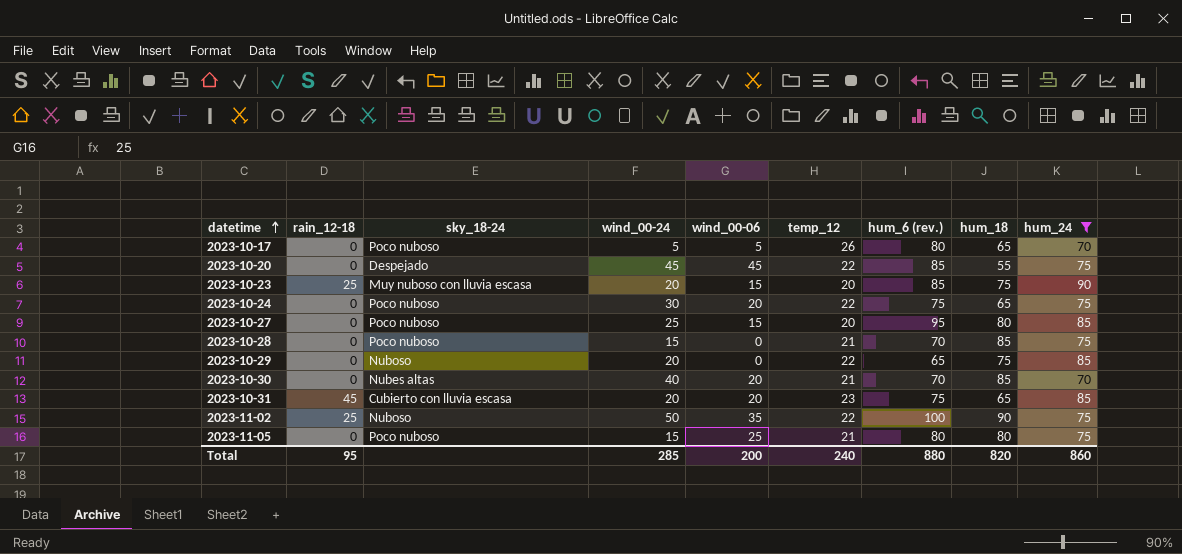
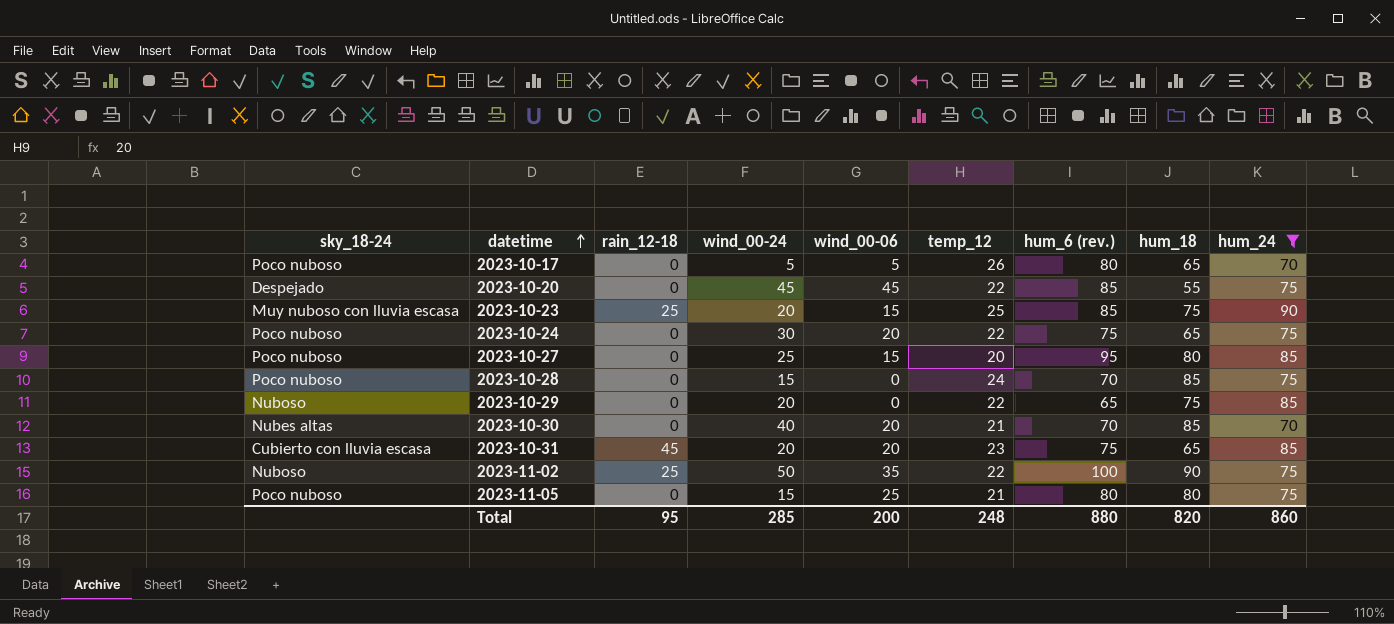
column sky_18-24 | position: 3 -> 1
2023-10-23 | temp_12: 20 -> 25
2023-10-28 | temp_12: 21 -> 24
Total | temp_12: 240 -> 248

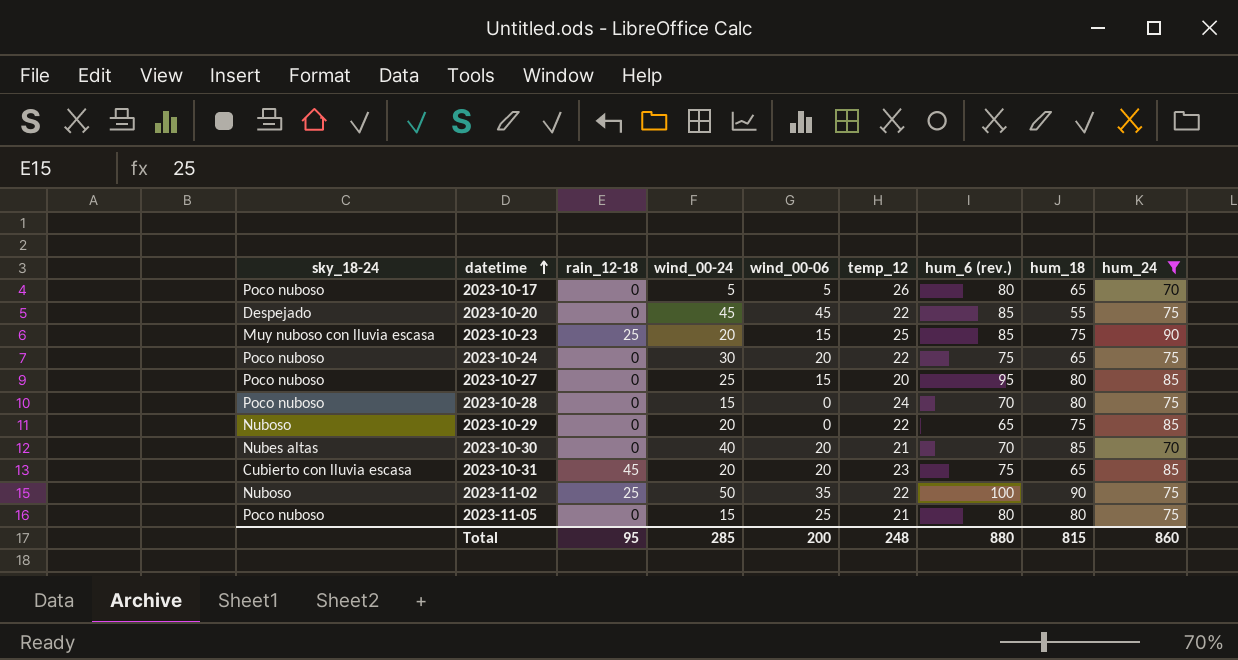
2023-10-28 | hum_18: 85 -> 80
Total | hum_18: 820 -> 815

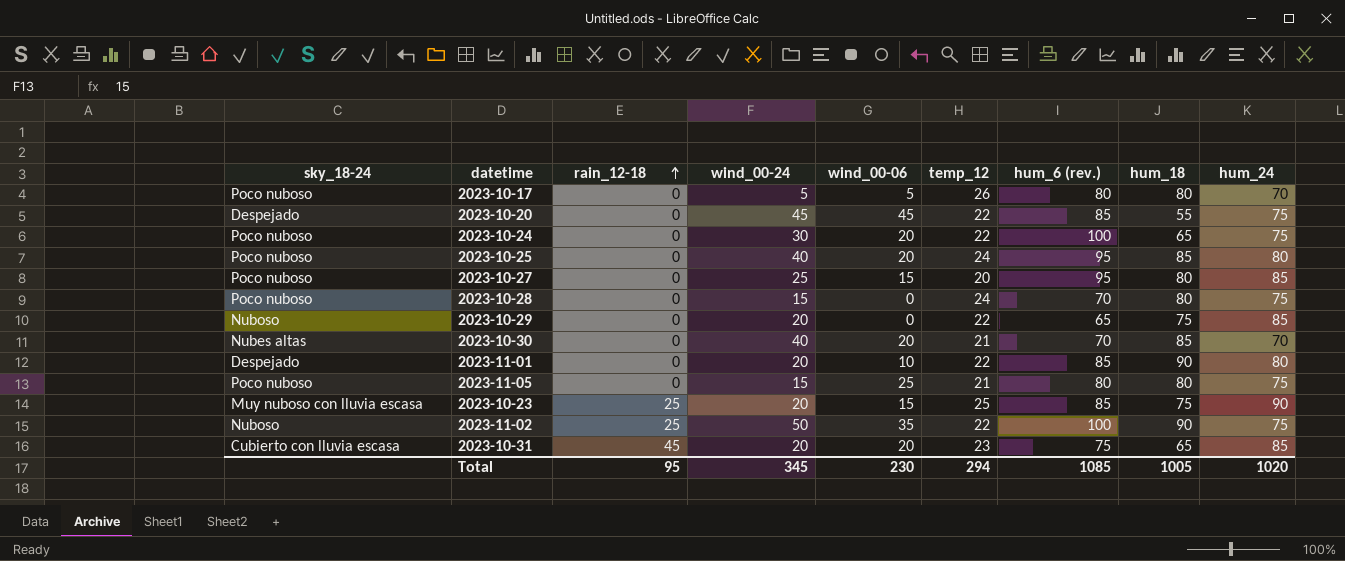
filter: hum_24 != 80 -> none
row order: datetime ascending -> rain_12-18 ascending
2023-10-17 | hum_18: 65 -> 80
2023-10-24 | hum_6 (rev.): 75 -> 100
Total | wind_00-24: 285 -> 345
Total | wind_00-06: 200 -> 230
Total | temp_12: 248 -> 294
Total | hum_6 (rev.): 880 -> 1085
Total | hum_18: 815 -> 1005
Total | hum_24: 860 -> 1020

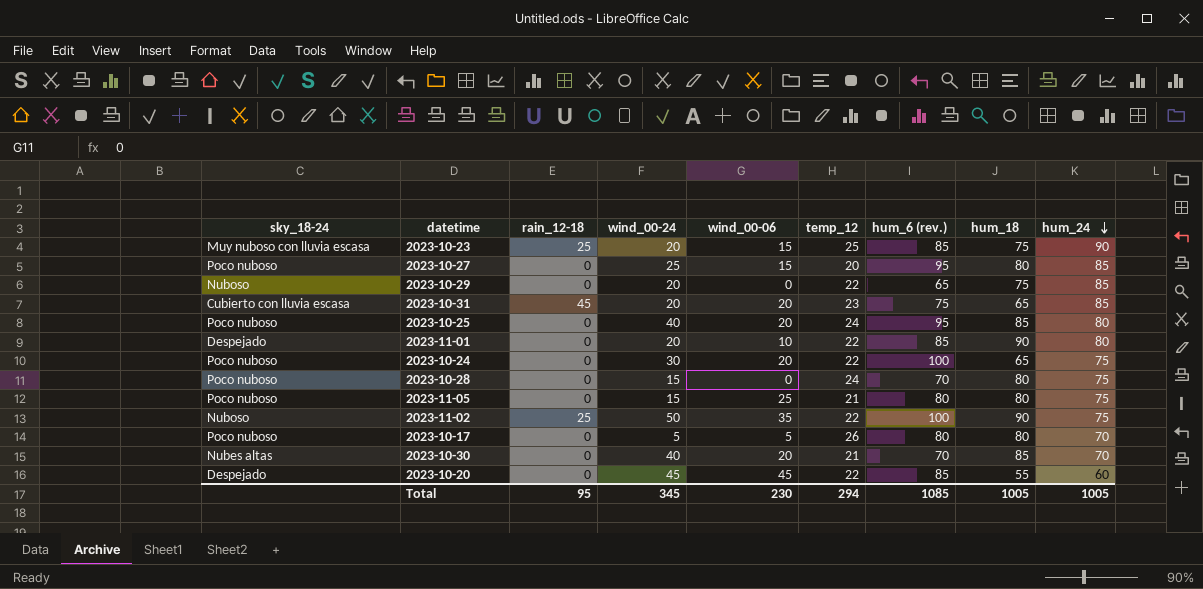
row order: rain_12-18 ascending -> hum_24 descending
2023-10-20 | hum_24: 75 -> 60
Total | hum_24: 1020 -> 1005

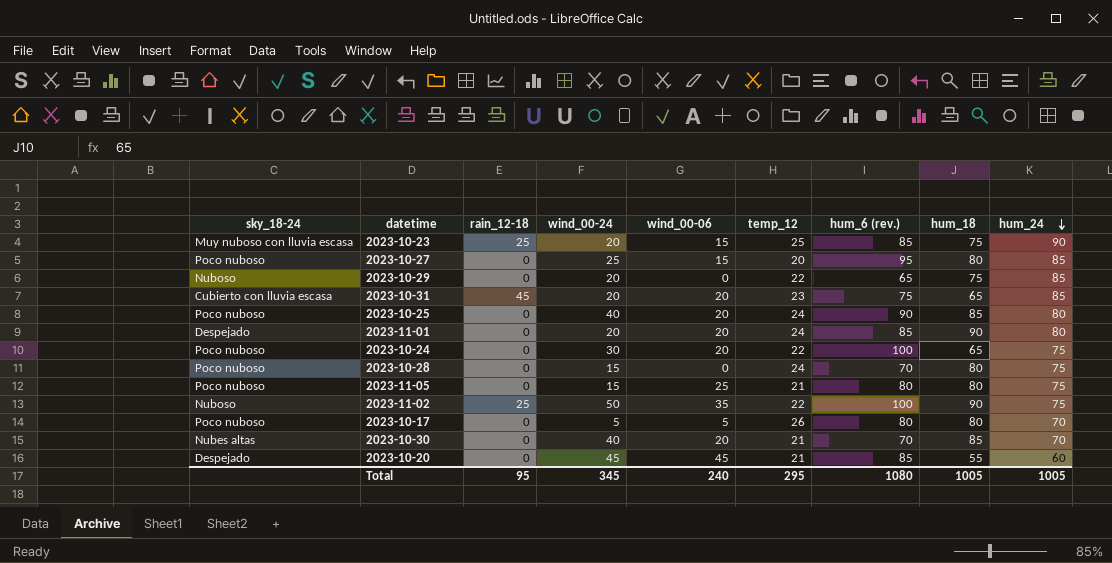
2023-10-25 | hum_6 (rev.): 95 -> 90
2023-11-01 | wind_00-06: 10 -> 20
2023-11-01 | temp_12: 22 -> 24
2023-10-20 | temp_12: 22 -> 21
Total | wind_00-06: 230 -> 240
Total | temp_12: 294 -> 295
Total | hum_6 (rev.): 1085 -> 1080

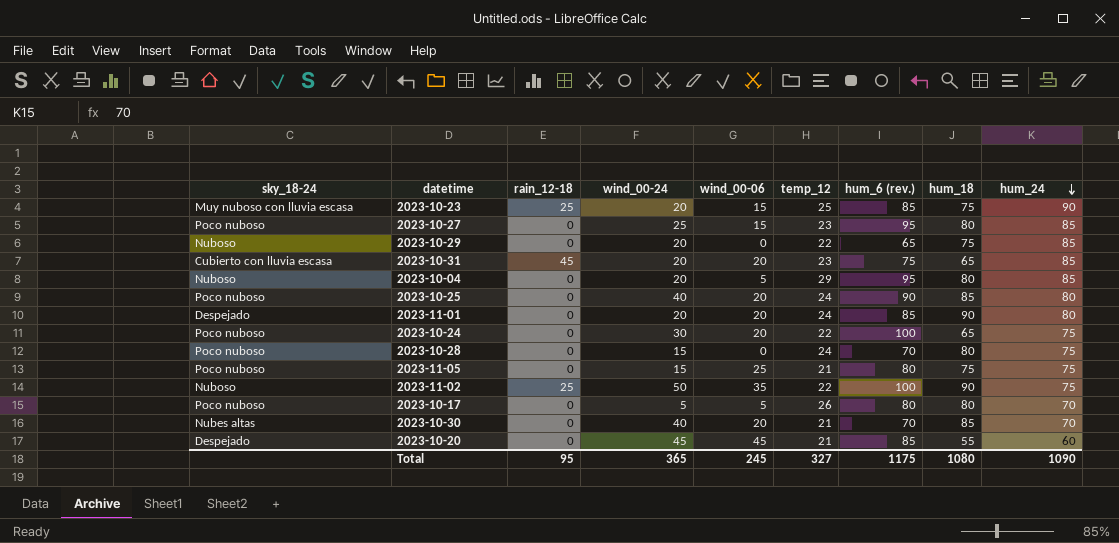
2023-10-27 | temp_12: 20 -> 23
row 2023-10-04: none -> Nuboso | 0 | 20 | 5 | 29 | 95 | 80 | 85
2023-11-05 | hum_18: 80 -> 75
Total | wind_00-24: 345 -> 365
Total | wind_00-06: 240 -> 245
Total | temp_12: 295 -> 327
Total | hum_6 (rev.): 1080 -> 1175
Total | hum_18: 1005 -> 1080
Total | hum_24: 1005 -> 1090

